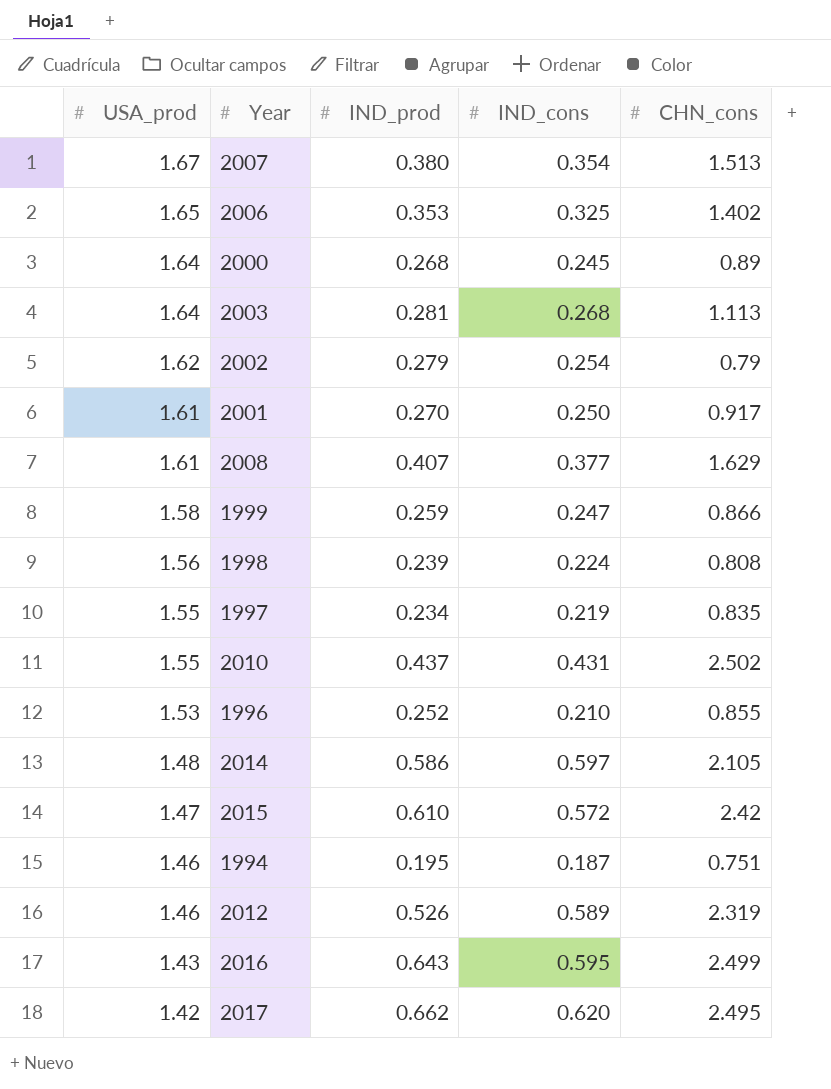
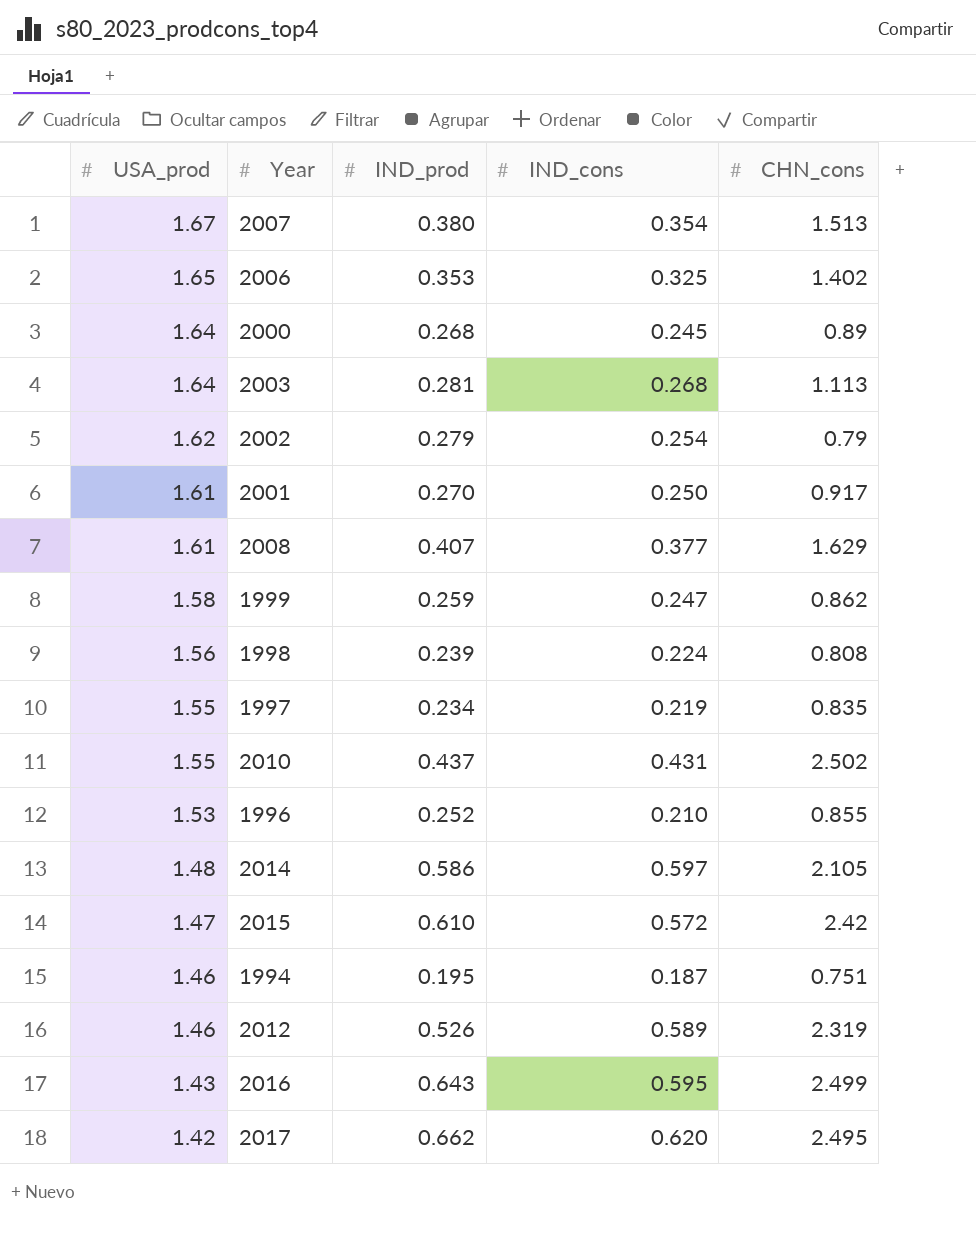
1999 | CHN_cons: 0.866 -> 0.862

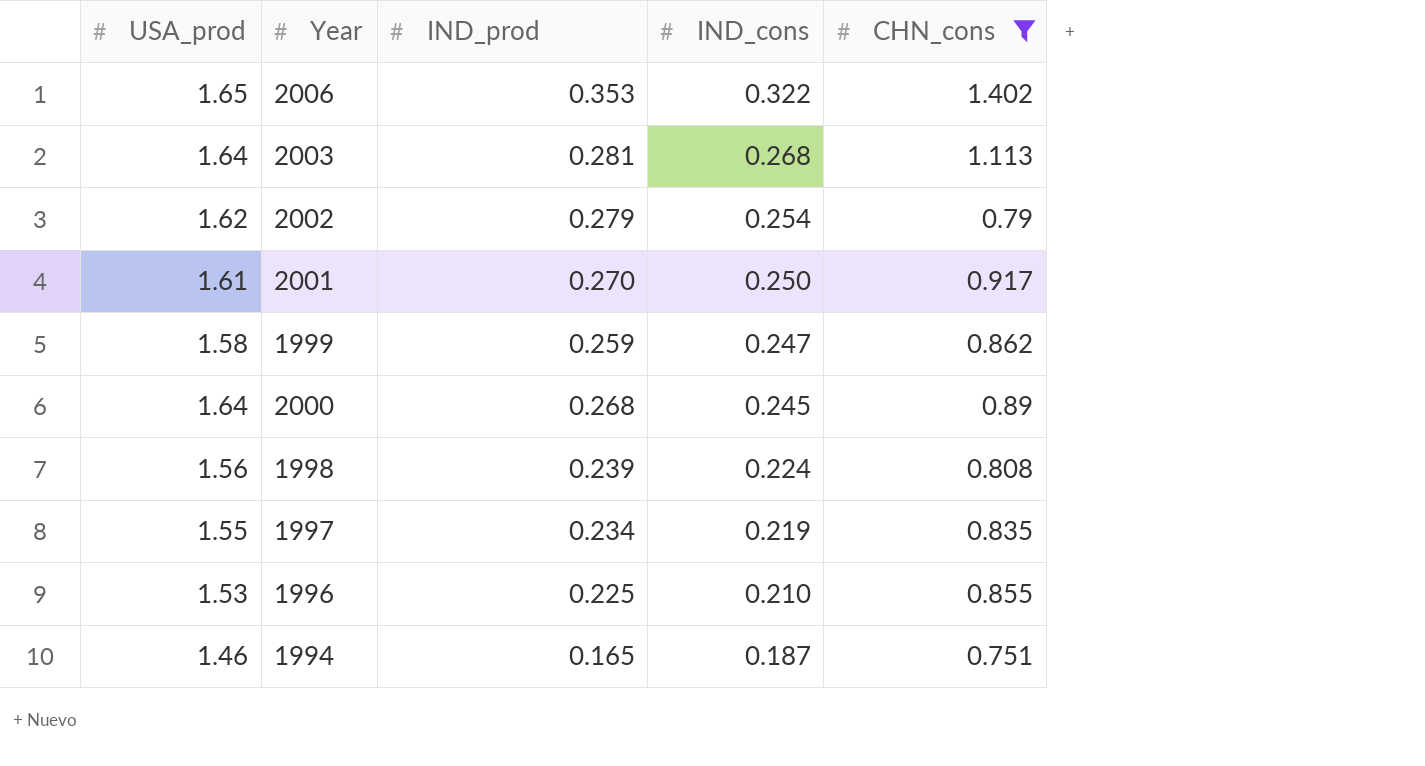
filter: none -> CHN_cons <= 1.402
row order: USA_prod descending -> IND_cons descending
2006 | IND_cons: 0.325 -> 0.322
1996 | IND_prod: 0.252 -> 0.225
1994 | IND_prod: 0.195 -> 0.165

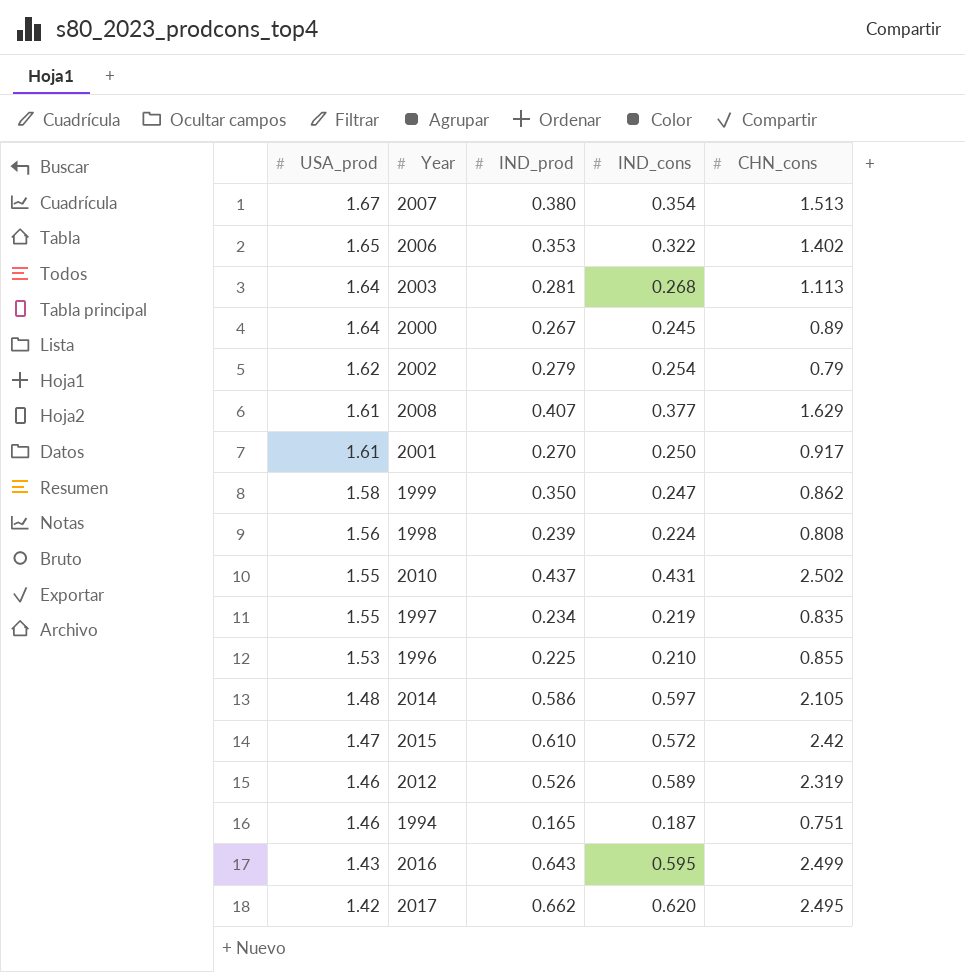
filter: CHN_cons <= 1.402 -> none
row order: IND_cons descending -> USA_prod descending
2000 | IND_prod: 0.268 -> 0.267
1999 | IND_prod: 0.259 -> 0.350

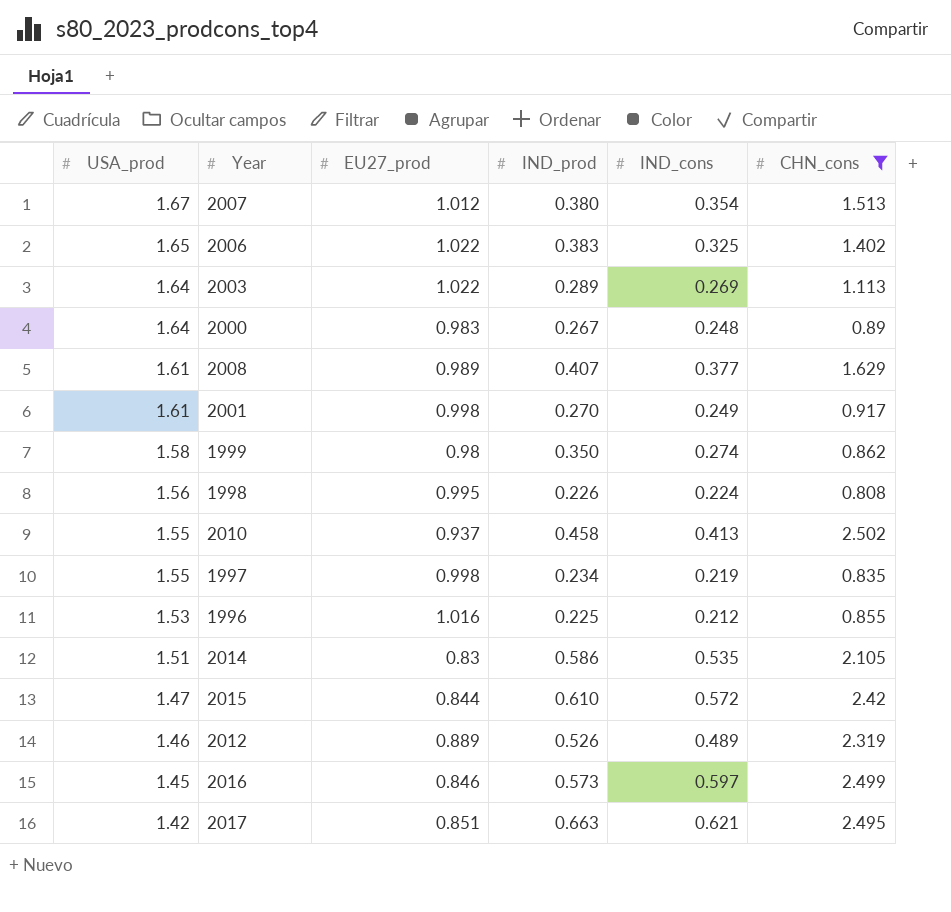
filter: none -> CHN_cons >= 0.808
column EU27_prod | position: none -> 3
2006 | IND_prod: 0.353 -> 0.383
2006 | IND_cons: 0.322 -> 0.325
2003 | IND_prod: 0.281 -> 0.289
2003 | IND_cons: 0.268 -> 0.269
2000 | IND_cons: 0.245 -> 0.248
2001 | IND_cons: 0.250 -> 0.249
1999 | IND_cons: 0.247 -> 0.274
1998 | IND_prod: 0.239 -> 0.226
2010 | IND_prod: 0.437 -> 0.458
2010 | IND_cons: 0.431 -> 0.413
1996 | IND_cons: 0.210 -> 0.212
2014 | USA_prod: 1.48 -> 1.51
2014 | IND_cons: 0.597 -> 0.535
2012 | IND_cons: 0.589 -> 0.489
2016 | USA_prod: 1.43 -> 1.45
2016 | IND_prod: 0.643 -> 0.573
2016 | IND_cons: 0.595 -> 0.597
2017 | IND_prod: 0.662 -> 0.663
2017 | IND_cons: 0.620 -> 0.621

